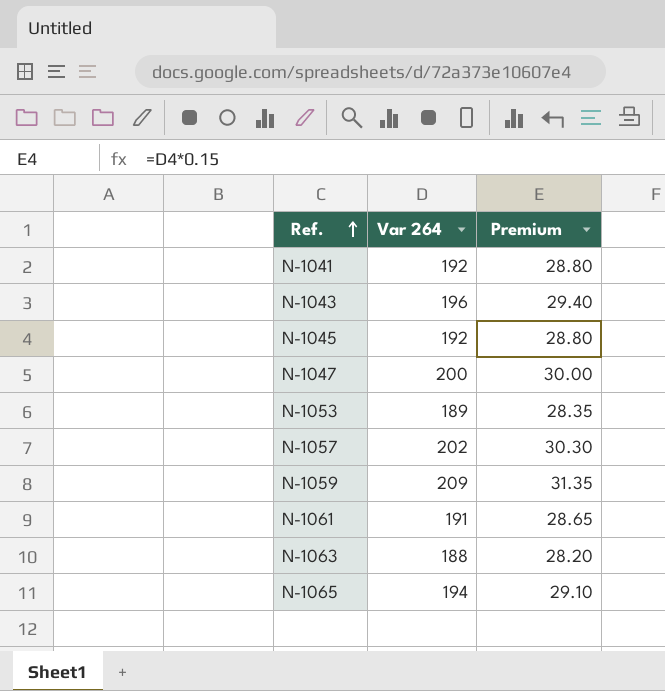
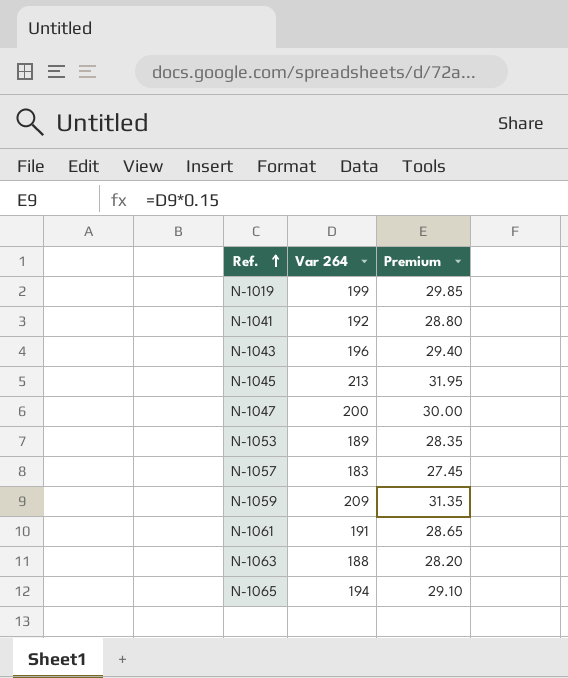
row N-1019: none -> 199 | 29.85
N-1045 | Var 264: 192 -> 213
N-1045 | Premium: 28.80 -> 31.95
N-1057 | Var 264: 202 -> 183
N-1057 | Premium: 30.30 -> 27.45

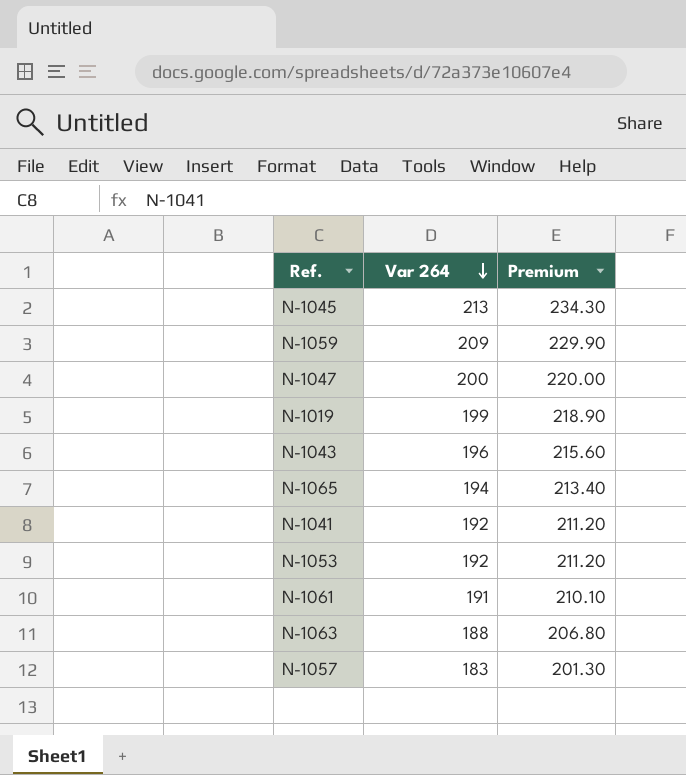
row order: Ref. ascending -> Var 264 descending
column Premium | formula: [Var 264] * 0.15 -> [Var 264] * 1.1
N-1053 | Var 264: 189 -> 192

